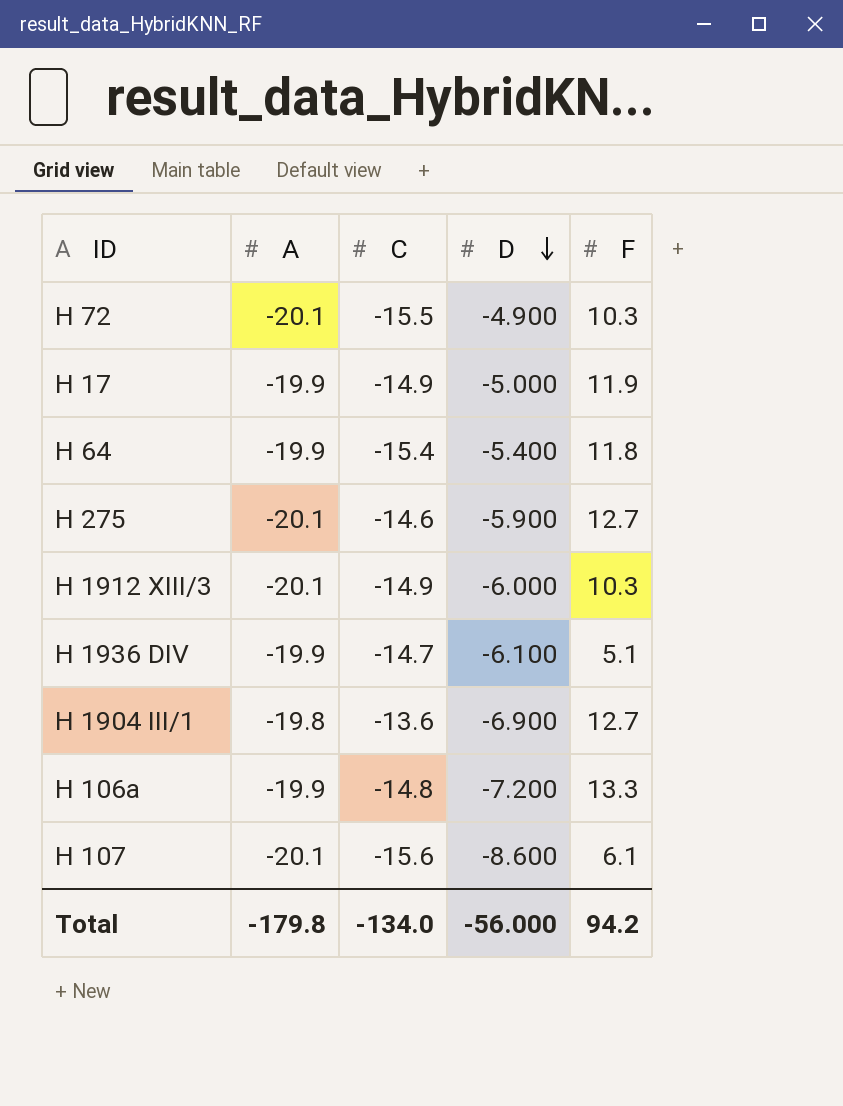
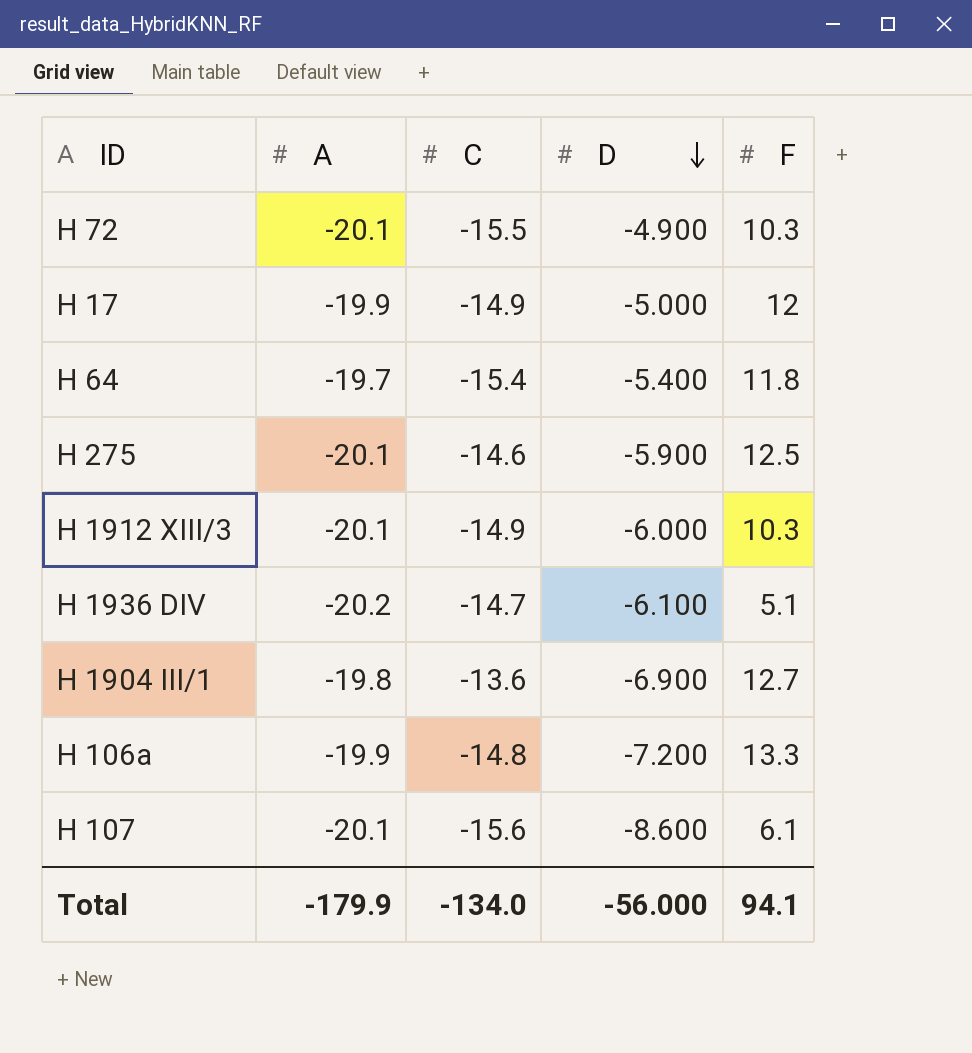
H 17 | F: 11.9 -> 12
H 64 | A: -19.9 -> -19.7
H 275 | F: 12.7 -> 12.5
H 1936 DIV | A: -19.9 -> -20.2
Total | A: -179.8 -> -179.9
Total | F: 94.2 -> 94.1

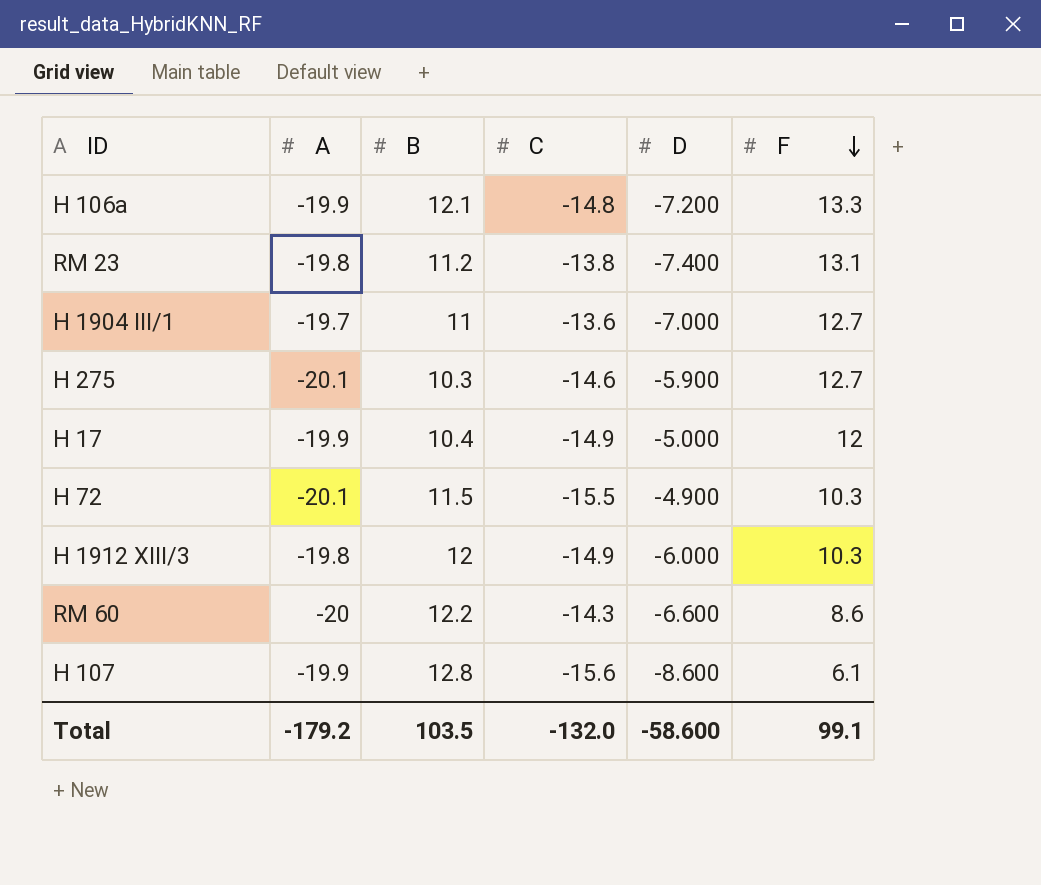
row order: D descending -> F descending
column B | position: none -> 3
row H 64: -19.7 | -15.4 | -5.400 | 11.8 -> none
row H 1936 DIV: -20.2 | -14.7 | -6.100 | 5.1 -> none
row RM 23: none -> -19.8 | 11.2 | -13.8 | -7.400 | 13.1
H 1904 III/1 | A: -19.8 -> -19.7
H 1904 III/1 | D: -6.900 -> -7.000
H 275 | F: 12.5 -> 12.7
H 1912 XIII/3 | A: -20.1 -> -19.8
row RM 60: none -> -20 | 12.2 | -14.3 | -6.600 | 8.6
H 107 | A: -20.1 -> -19.9
Total | A: -179.9 -> -179.2
Total | C: -134.0 -> -132.0
Total | D: -56.000 -> -58.600
Total | F: 94.1 -> 99.1

